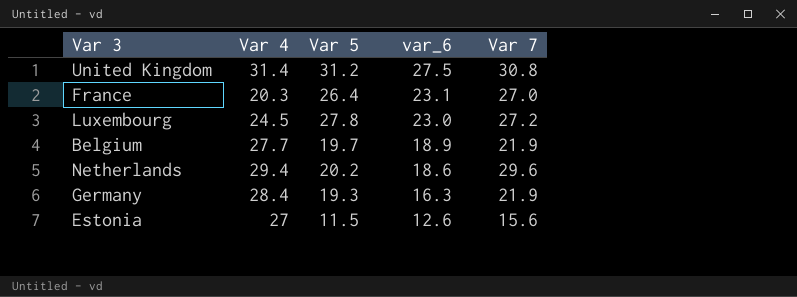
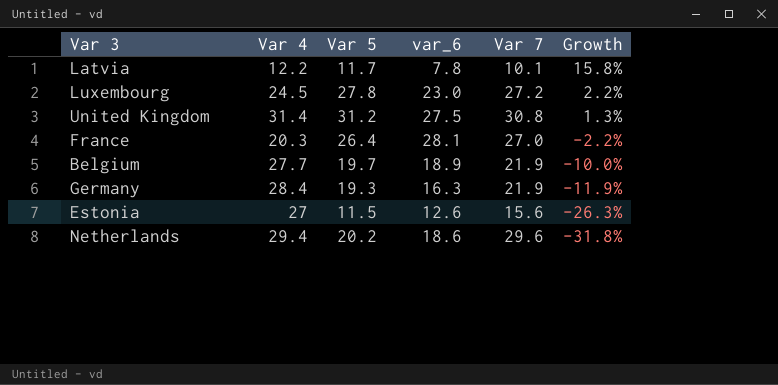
row order: var_6 descending -> Growth descending
column Growth | formula: none -> ([Var 5] - [Var 7]) / [Var 7]
row Latvia: none -> 12.2 | 11.7 | 7.8 | 10.1 | 15.8%
France | var_6: 23.1 -> 28.1

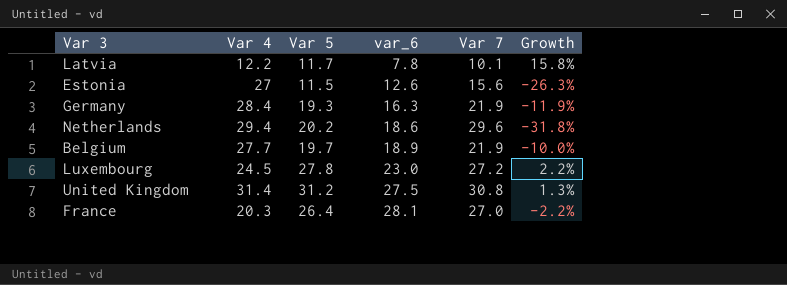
row order: Growth descending -> var_6 ascending

